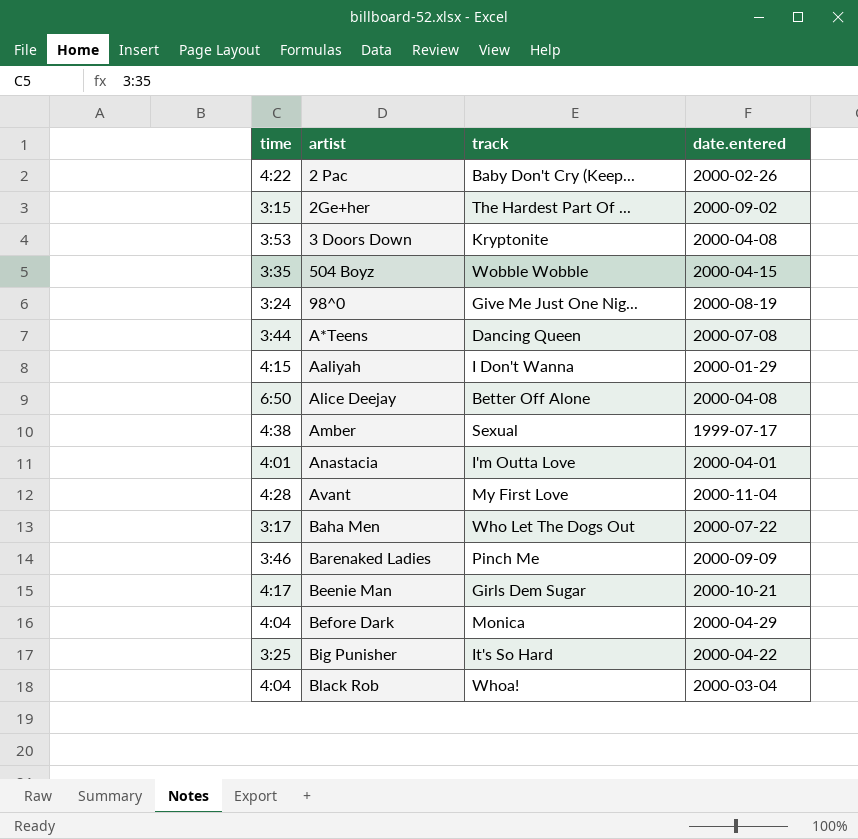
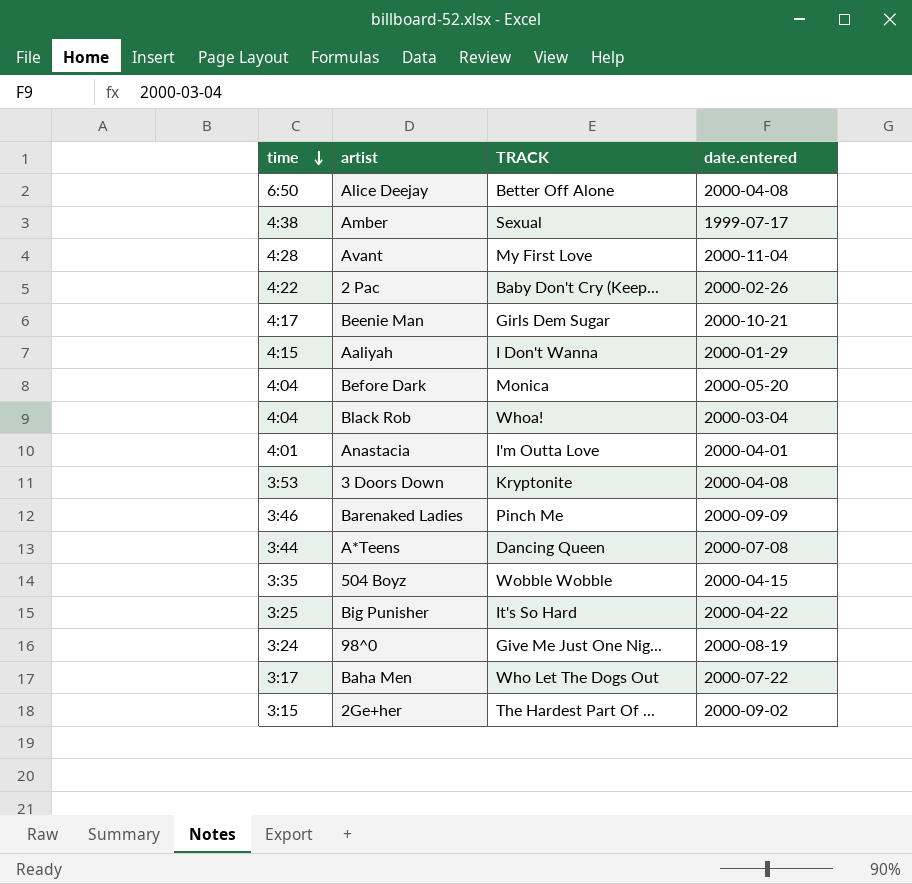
row order: none -> time descending
column name: track -> TRACK
Before Dark | date.entered: 2000-04-29 -> 2000-05-20

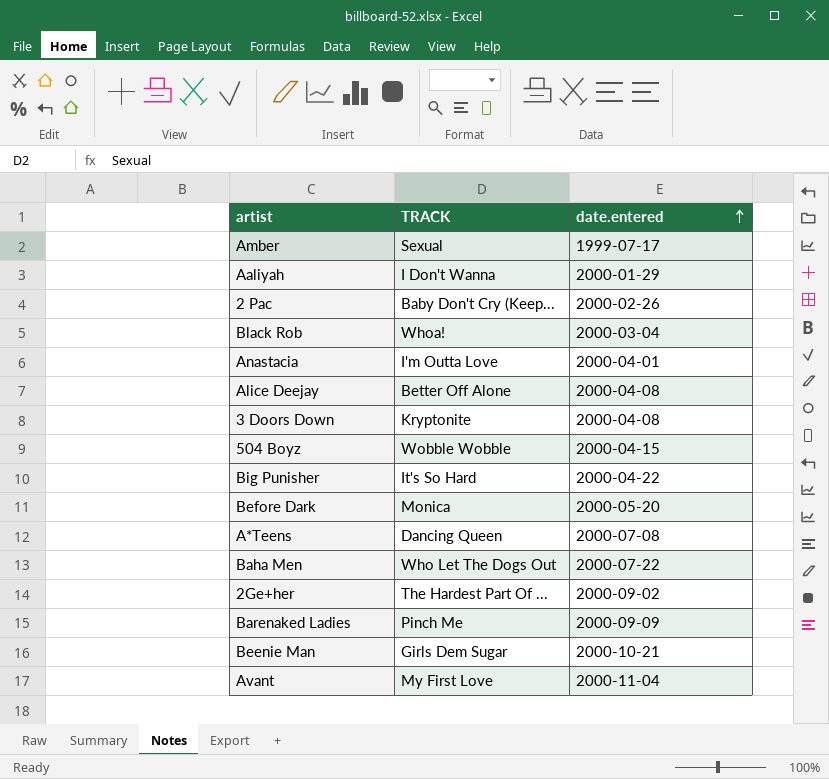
row order: time descending -> date.entered ascending
column time | position: 1 -> none
row 98^0: 3:24 | Give Me Just One Nig... | 2000-08-19 -> none

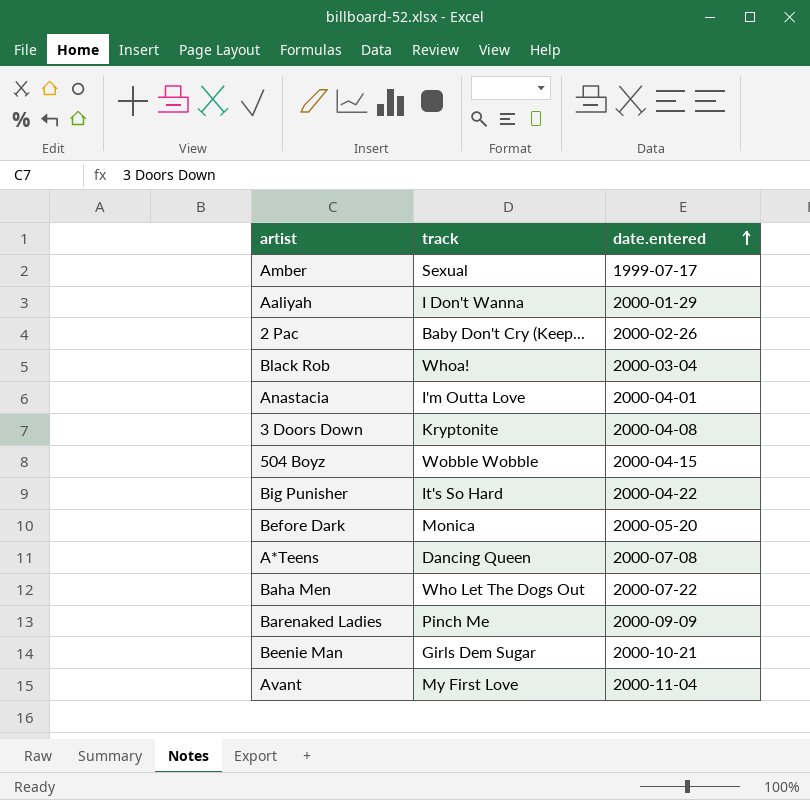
column name: TRACK -> track
row Alice Deejay: Better Off Alone | 2000-04-08 -> none
row 2Ge+her: The Hardest Part Of ... | 2000-09-02 -> none

